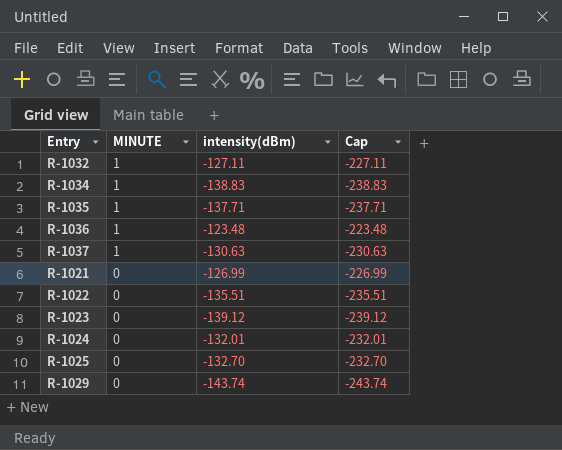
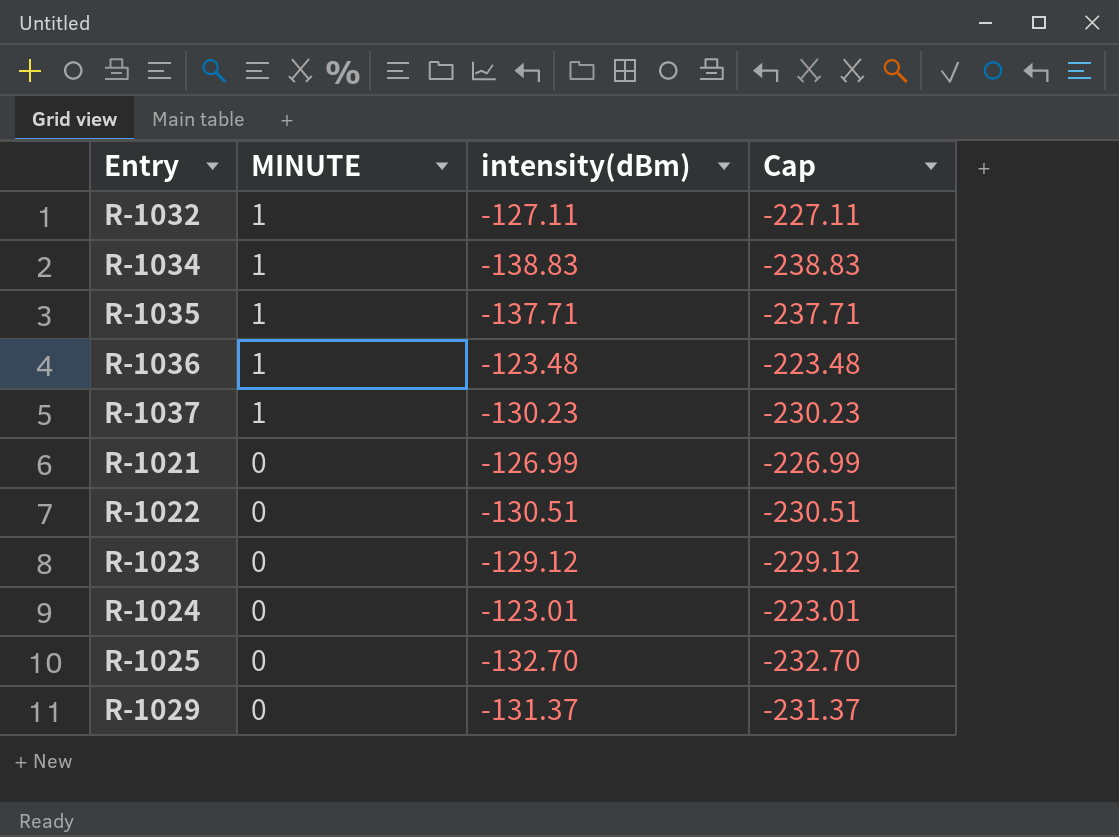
R-1037 | intensity(dBm): -130.63 -> -130.23
R-1037 | Cap: -230.63 -> -230.23
R-1022 | intensity(dBm): -135.51 -> -130.51
R-1022 | Cap: -235.51 -> -230.51
R-1023 | intensity(dBm): -139.12 -> -129.12
R-1023 | Cap: -239.12 -> -229.12
R-1024 | intensity(dBm): -132.01 -> -123.01
R-1024 | Cap: -232.01 -> -223.01
R-1029 | intensity(dBm): -143.74 -> -131.37
R-1029 | Cap: -243.74 -> -231.37

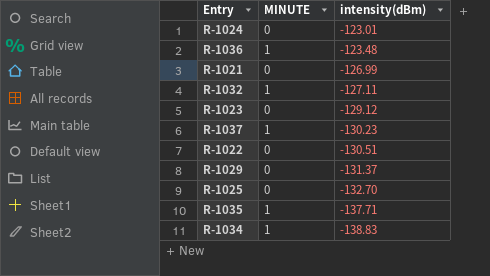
row order: MINUTE descending -> intensity(dBm) descending
column Cap | formula: [intensity(dBm)] - 100 -> none

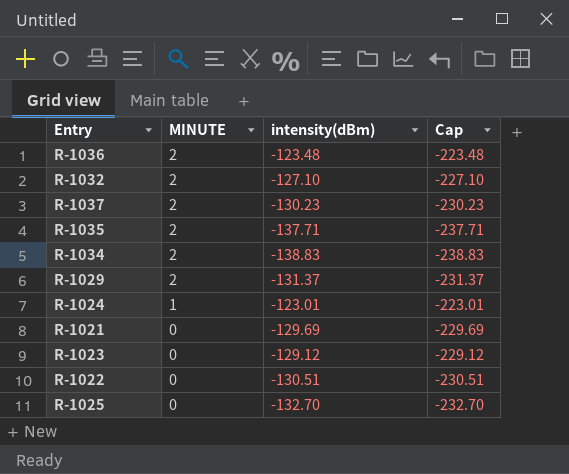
row order: intensity(dBm) descending -> MINUTE descending
column Cap | formula: none -> [intensity(dBm)] - 100
R-1036 | MINUTE: 1 -> 2
R-1032 | MINUTE: 1 -> 2
R-1032 | intensity(dBm): -127.11 -> -127.10
R-1037 | MINUTE: 1 -> 2
R-1035 | MINUTE: 1 -> 2
R-1034 | MINUTE: 1 -> 2
R-1029 | MINUTE: 0 -> 2
R-1024 | MINUTE: 0 -> 1
R-1021 | intensity(dBm): -126.99 -> -129.69

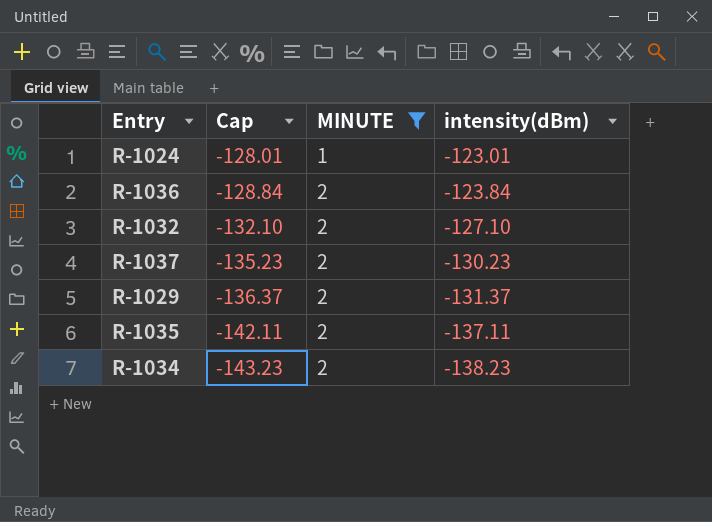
filter: none -> MINUTE != 0
row order: MINUTE descending -> Cap descending
column Cap | formula: [intensity(dBm)] - 100 -> [intensity(dBm)] - 5
column Cap | position: 4 -> 2
R-1036 | intensity(dBm): -123.48 -> -123.84
R-1035 | intensity(dBm): -137.71 -> -137.11
R-1034 | intensity(dBm): -138.83 -> -138.23

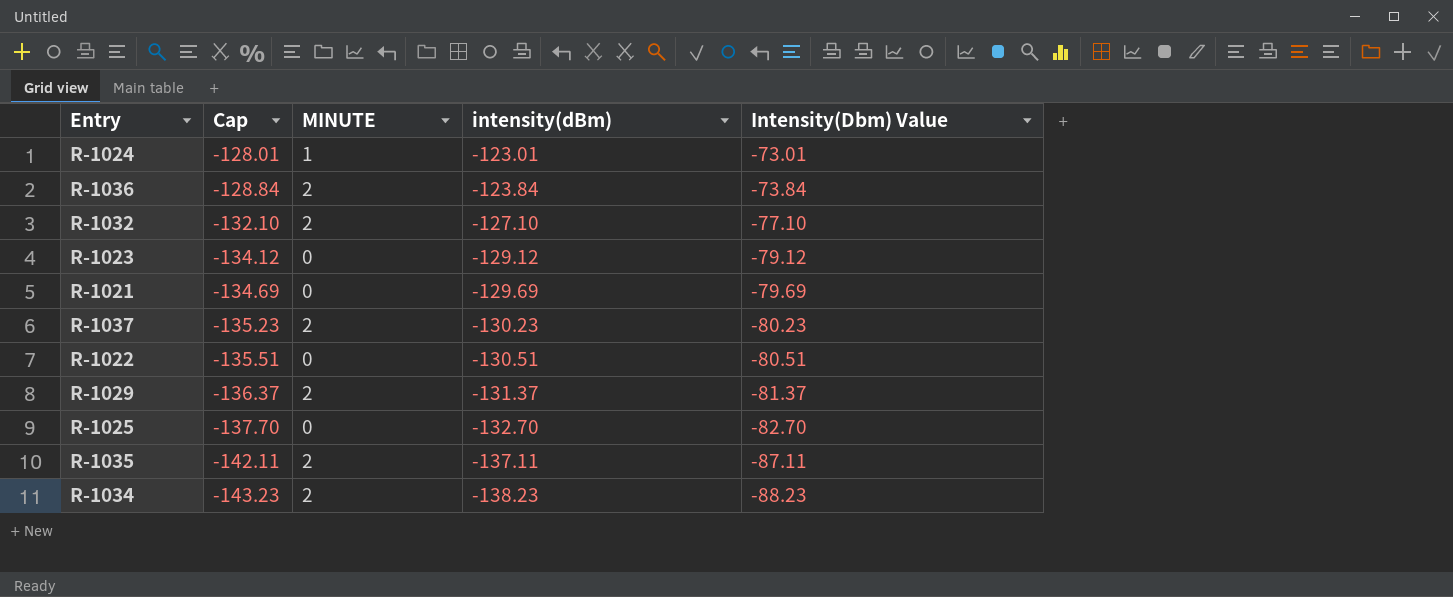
filter: MINUTE != 0 -> none
column Intensity(Dbm) Value | formula: none -> [intensity(dBm)] + 50

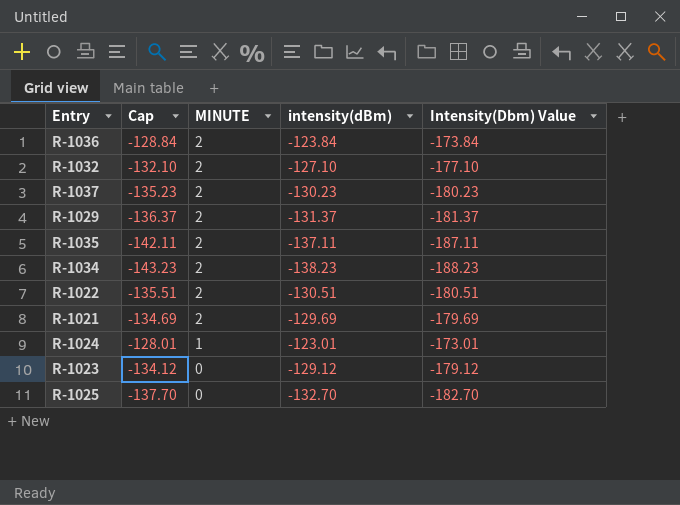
row order: Cap descending -> MINUTE descending
column Intensity(Dbm) Value | formula: [intensity(dBm)] + 50 -> [intensity(dBm)] - 50
R-1022 | MINUTE: 0 -> 2
R-1021 | MINUTE: 0 -> 2

